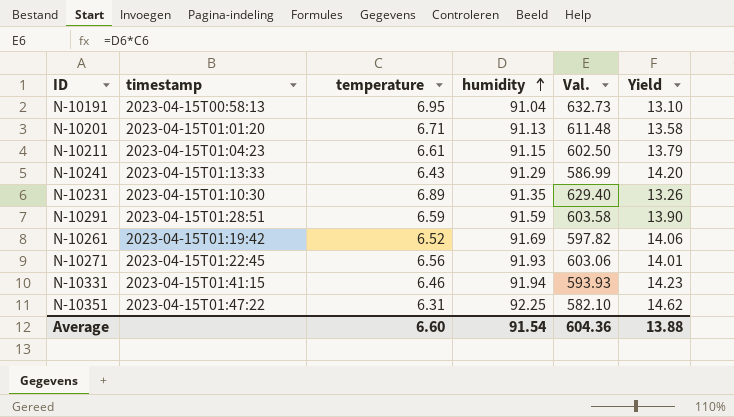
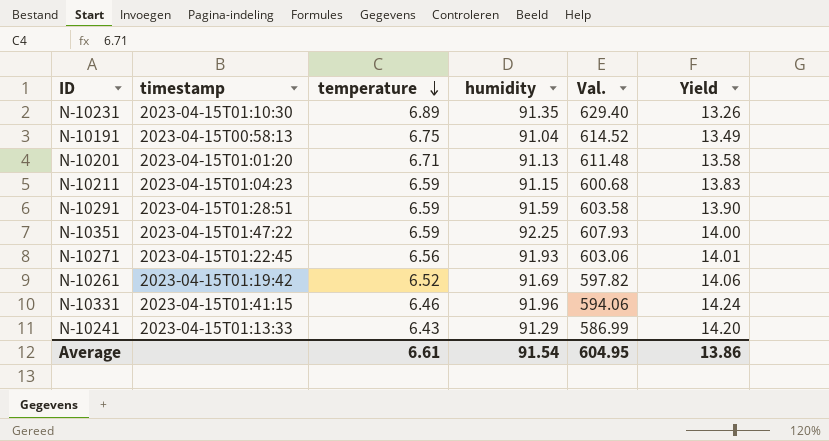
row order: humidity ascending -> temperature descending
N-10191 | temperature: 6.95 -> 6.75
N-10191 | Val.: 632.73 -> 614.52
N-10191 | Yield: 13.10 -> 13.49
N-10211 | temperature: 6.61 -> 6.59
N-10211 | Val.: 602.50 -> 600.68
N-10211 | Yield: 13.79 -> 13.83
N-10351 | temperature: 6.31 -> 6.59
N-10351 | Val.: 582.10 -> 607.93
N-10351 | Yield: 14.62 -> 14.00
N-10331 | humidity: 91.94 -> 91.96
N-10331 | Val.: 593.93 -> 594.06
N-10331 | Yield: 14.23 -> 14.24
Average | temperature: 6.60 -> 6.61
Average | Val.: 604.36 -> 604.95
Average | Yield: 13.88 -> 13.86

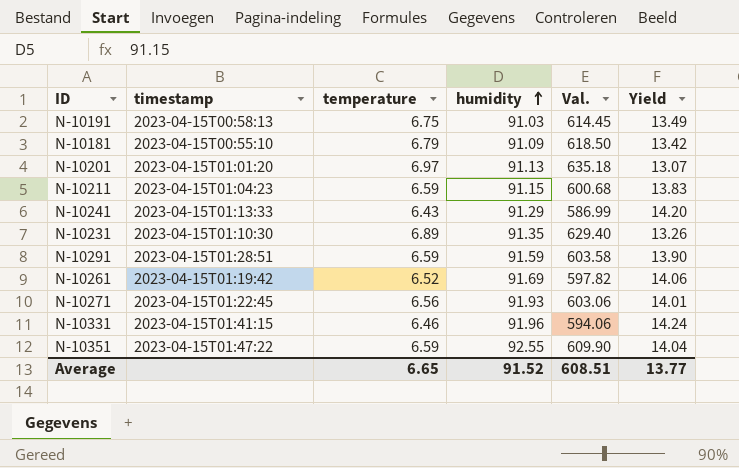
row order: temperature descending -> humidity ascending
N-10191 | humidity: 91.04 -> 91.03
N-10191 | Val.: 614.52 -> 614.45
row N-10181: none -> 2023-04-15T00:55:10 | 6.79 | 91.09 | 618.50 | 13.42
N-10201 | temperature: 6.71 -> 6.97
N-10201 | Val.: 611.48 -> 635.18
N-10201 | Yield: 13.58 -> 13.07
N-10351 | humidity: 92.25 -> 92.55
N-10351 | Val.: 607.93 -> 609.90
N-10351 | Yield: 14.00 -> 14.04
Average | temperature: 6.61 -> 6.65
Average | humidity: 91.54 -> 91.52
Average | Val.: 604.95 -> 608.51
Average | Yield: 13.86 -> 13.77

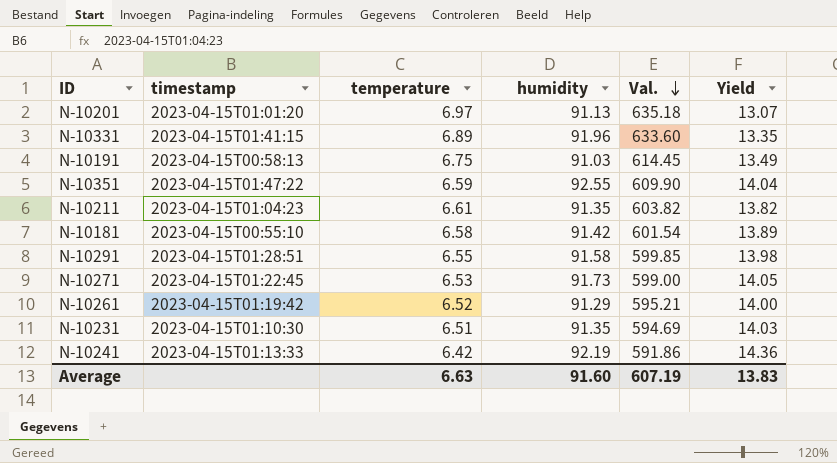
row order: humidity ascending -> Val. descending
N-10331 | temperature: 6.46 -> 6.89
N-10331 | Val.: 594.06 -> 633.60
N-10331 | Yield: 14.24 -> 13.35
N-10211 | temperature: 6.59 -> 6.61
N-10211 | humidity: 91.15 -> 91.35
N-10211 | Val.: 600.68 -> 603.82
N-10211 | Yield: 13.83 -> 13.82
N-10181 | temperature: 6.79 -> 6.58
N-10181 | humidity: 91.09 -> 91.42
N-10181 | Val.: 618.50 -> 601.54
N-10181 | Yield: 13.42 -> 13.89
N-10291 | temperature: 6.59 -> 6.55
N-10291 | humidity: 91.59 -> 91.58
N-10291 | Val.: 603.58 -> 599.85
N-10291 | Yield: 13.90 -> 13.98
N-10271 | temperature: 6.56 -> 6.53
N-10271 | humidity: 91.93 -> 91.73
N-10271 | Val.: 603.06 -> 599.00
N-10271 | Yield: 14.01 -> 14.05
N-10261 | humidity: 91.69 -> 91.29
N-10261 | Val.: 597.82 -> 595.21
N-10261 | Yield: 14.06 -> 14.00
N-10231 | temperature: 6.89 -> 6.51
N-10231 | Val.: 629.40 -> 594.69
N-10231 | Yield: 13.26 -> 14.03
N-10241 | temperature: 6.43 -> 6.42
N-10241 | humidity: 91.29 -> 92.19
N-10241 | Val.: 586.99 -> 591.86
N-10241 | Yield: 14.20 -> 14.36
Average | temperature: 6.65 -> 6.63
Average | humidity: 91.52 -> 91.60
Average | Val.: 608.51 -> 607.19
Average | Yield: 13.77 -> 13.83

